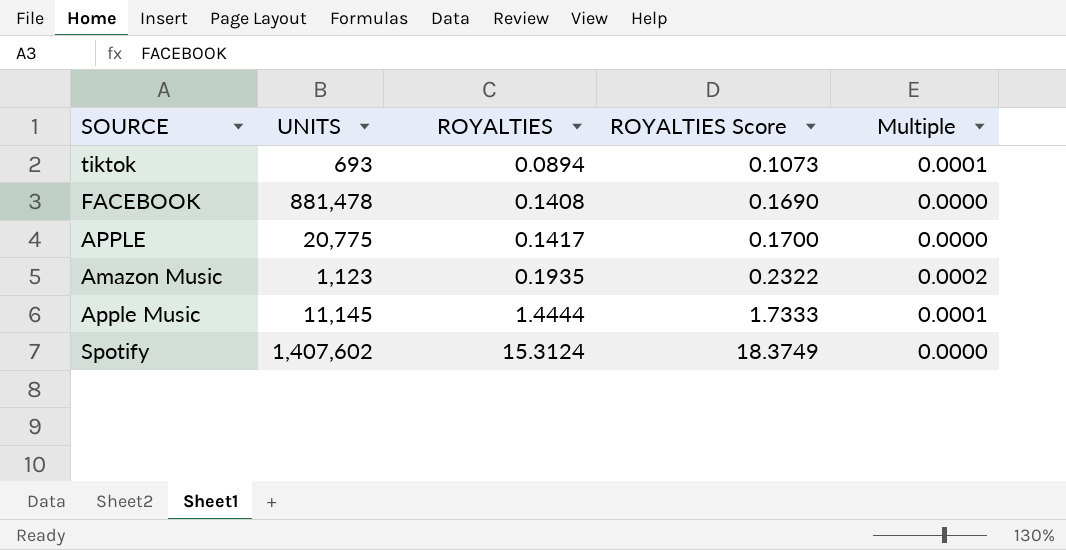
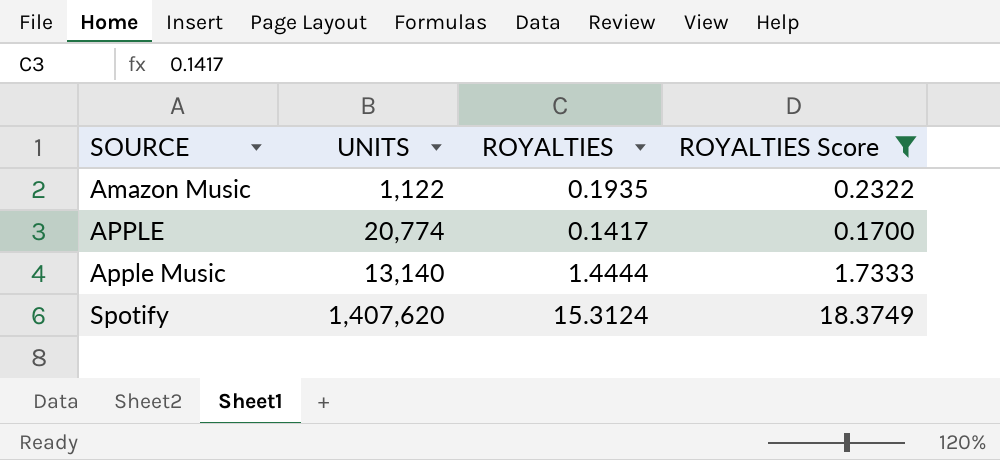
filter: none -> ROYALTIES Score >= 0.1700
row order: ROYALTIES ascending -> SOURCE ascending
column Multiple | formula: [ROYALTIES] / [UNITS] -> none
Amazon Music | UNITS: 1,123 -> 1,122
APPLE | UNITS: 20,775 -> 20,774
Apple Music | UNITS: 11,145 -> 13,140
Spotify | UNITS: 1,407,602 -> 1,407,620

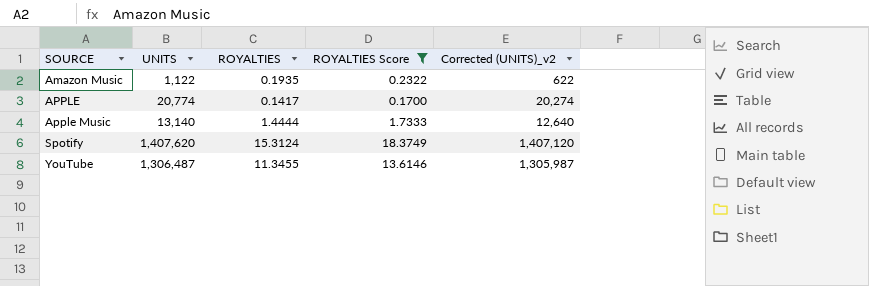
column Corrected (UNITS)_v2 | formula: none -> [UNITS] - 500
row YouTube: none -> 1,306,487 | 11.3455 | 13.6146 | 1,305,987

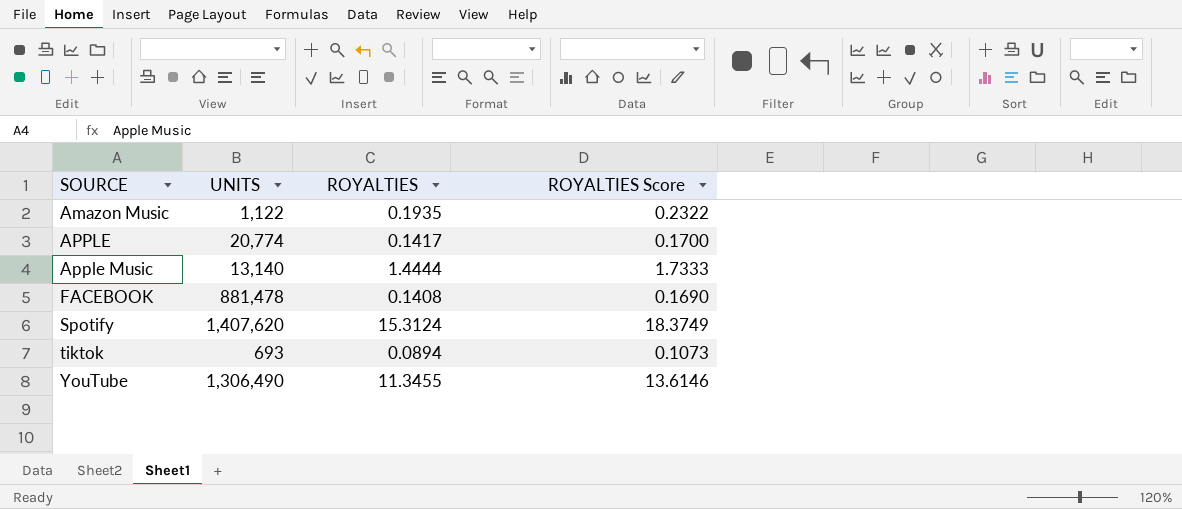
filter: ROYALTIES Score >= 0.1700 -> none
column Corrected (UNITS)_v2 | formula: [UNITS] - 500 -> none
YouTube | UNITS: 1,306,487 -> 1,306,490

